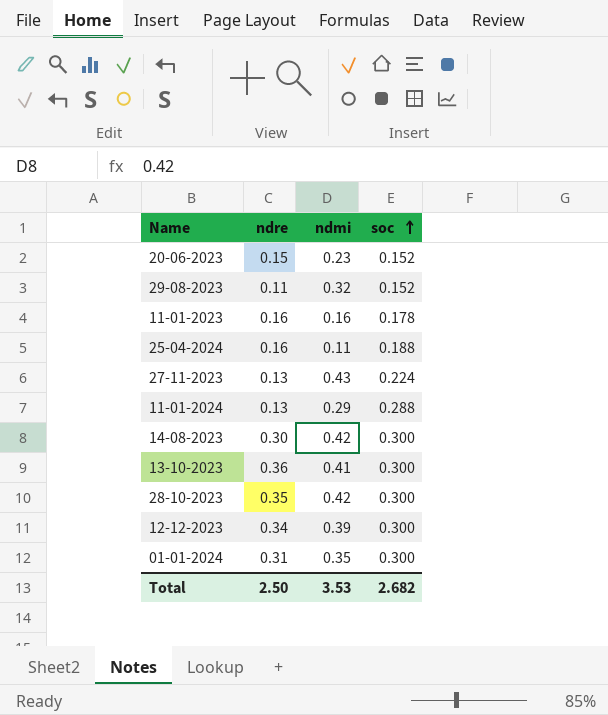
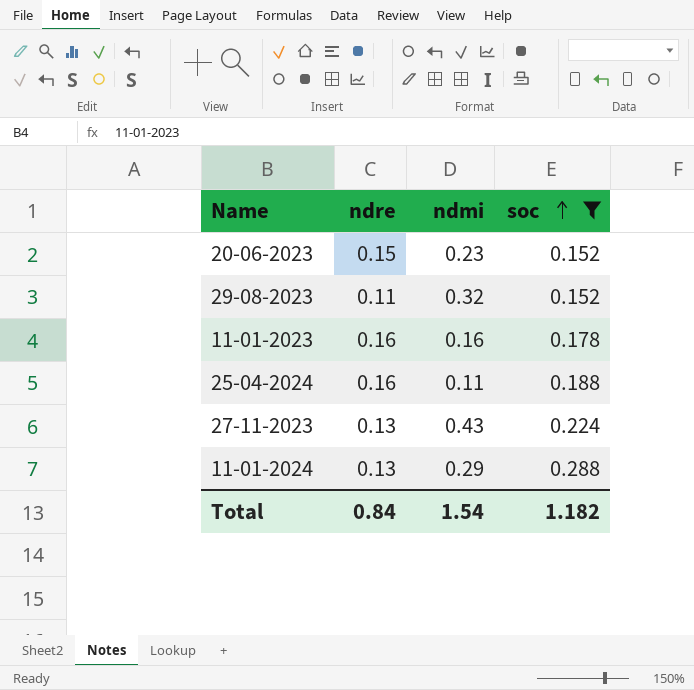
filter: none -> soc != 0.300
Total | ndre: 2.50 -> 0.84
Total | ndmi: 3.53 -> 1.54
Total | soc: 2.682 -> 1.182

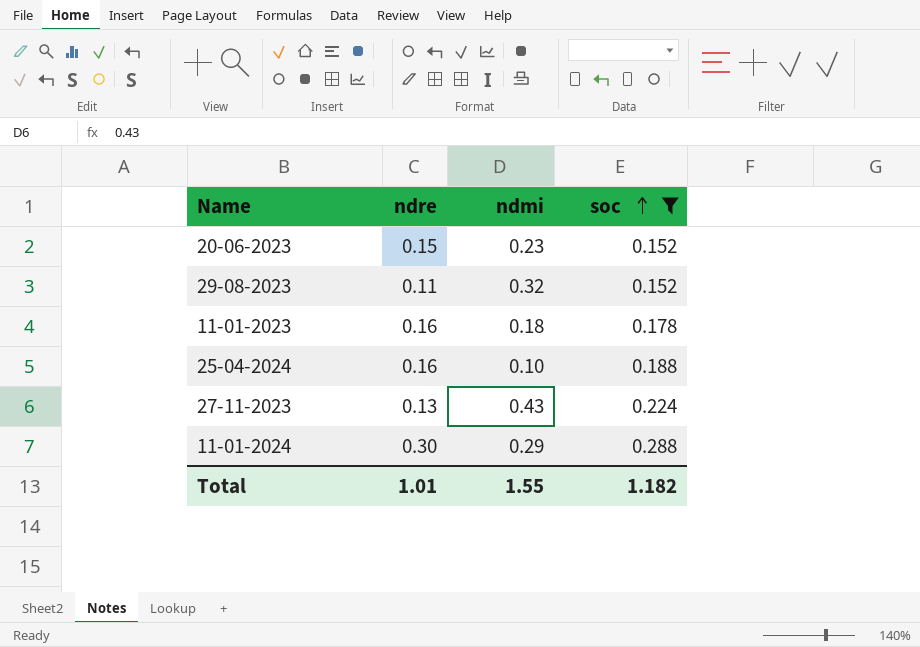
11-01-2023 | ndmi: 0.16 -> 0.18
25-04-2024 | ndmi: 0.11 -> 0.10
11-01-2024 | ndre: 0.13 -> 0.30
Total | ndre: 0.84 -> 1.01
Total | ndmi: 1.54 -> 1.55

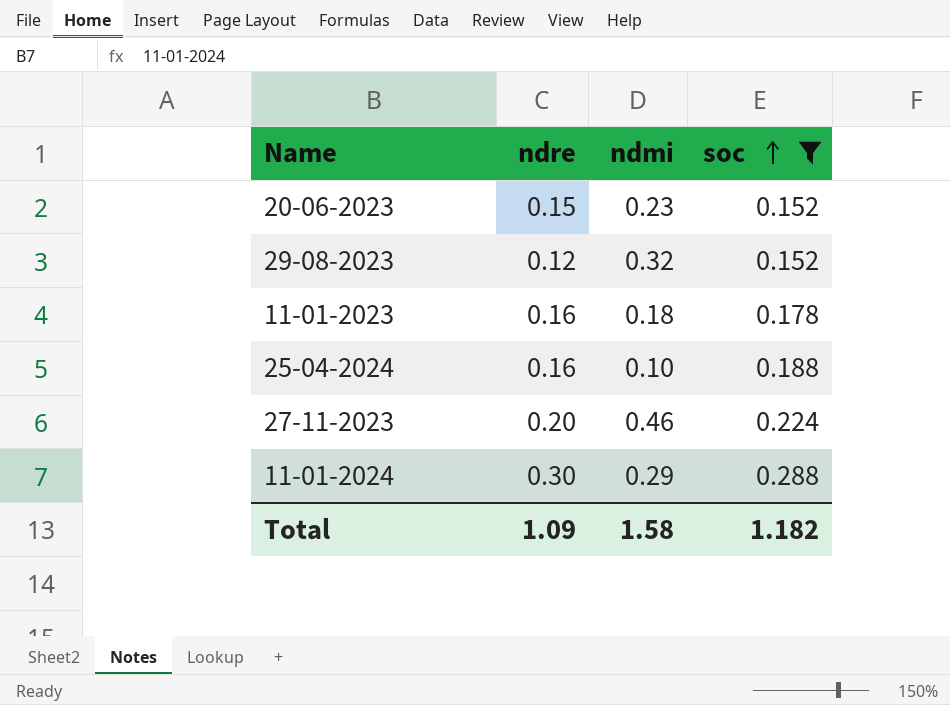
29-08-2023 | ndre: 0.11 -> 0.12
27-11-2023 | ndre: 0.13 -> 0.20
27-11-2023 | ndmi: 0.43 -> 0.46
Total | ndre: 1.01 -> 1.09
Total | ndmi: 1.55 -> 1.58

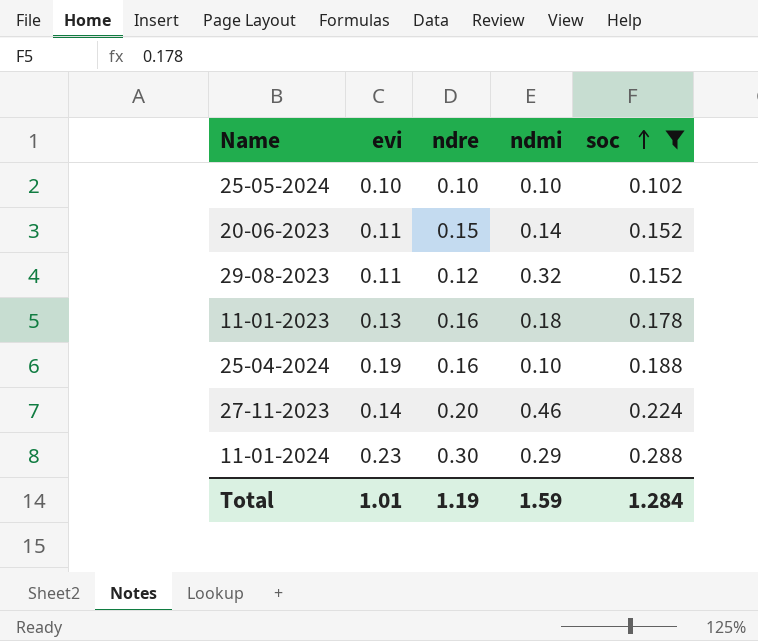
column evi | position: none -> 2
row 25-05-2024: none -> 0.10 | 0.10 | 0.10 | 0.102
20-06-2023 | ndmi: 0.23 -> 0.14
Total | ndre: 1.09 -> 1.19
Total | ndmi: 1.58 -> 1.59
Total | soc: 1.182 -> 1.284

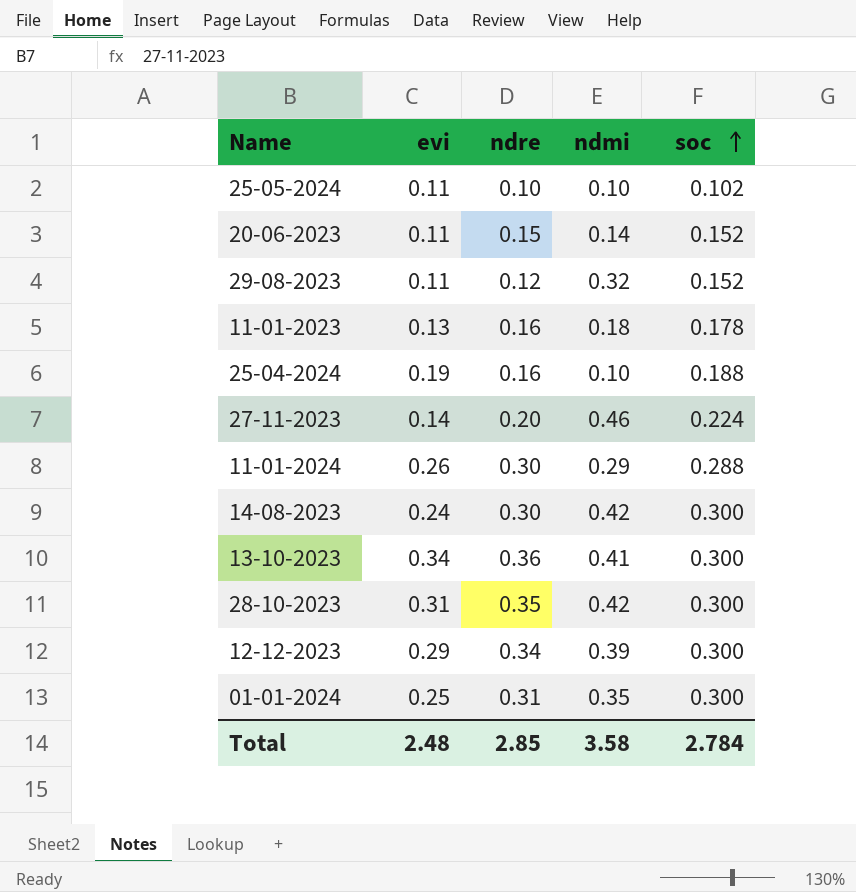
filter: soc != 0.300 -> none
25-05-2024 | evi: 0.10 -> 0.11
11-01-2024 | evi: 0.23 -> 0.26
Total | evi: 1.01 -> 2.48
Total | ndre: 1.19 -> 2.85
Total | ndmi: 1.59 -> 3.58
Total | soc: 1.284 -> 2.784

